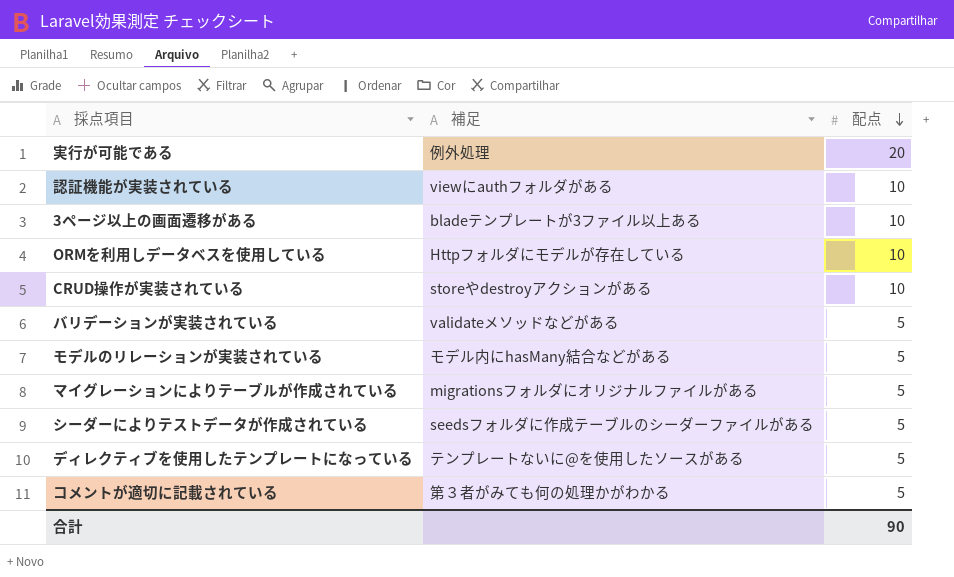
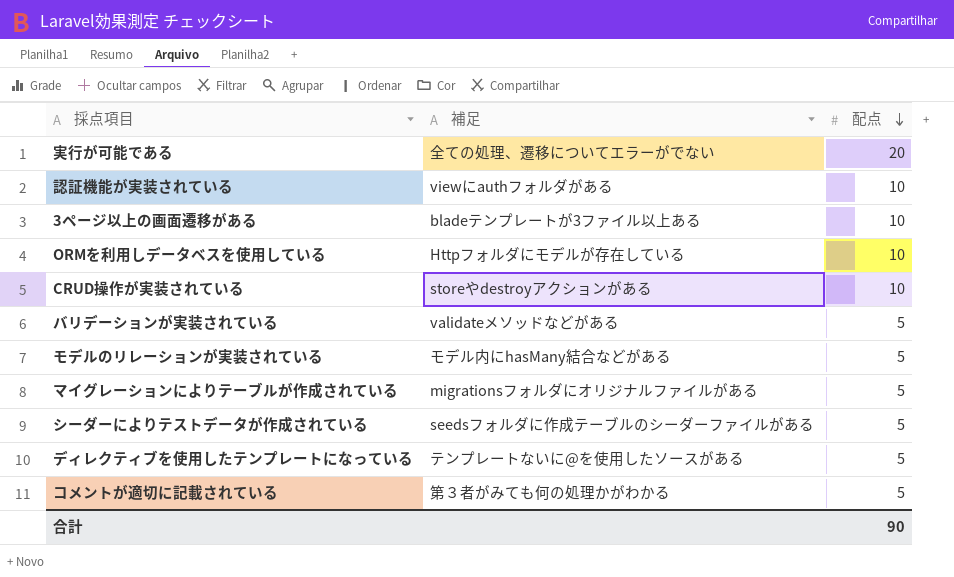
実行が可能である | 補足: 例外処理 -> 全ての処理、遷移についてエラーがでない

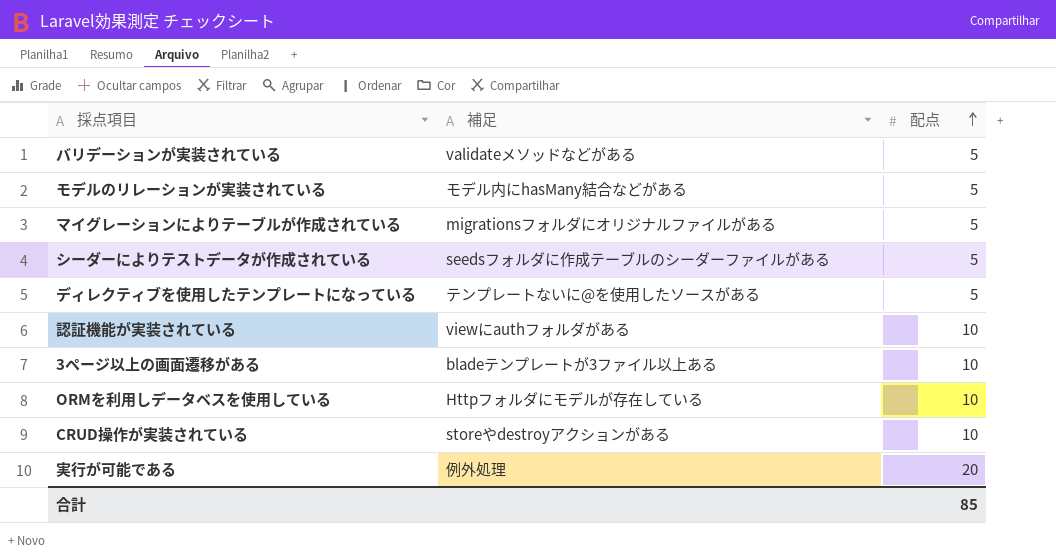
row order: 配点 descending -> 配点 ascending
row コメントが適切に記載されている: 第３者がみても何の処理かがわかる | 5 -> none
実行が可能である | 補足: 全ての処理、遷移についてエラーがでない -> 例外処理
合計 | 配点: 90 -> 85

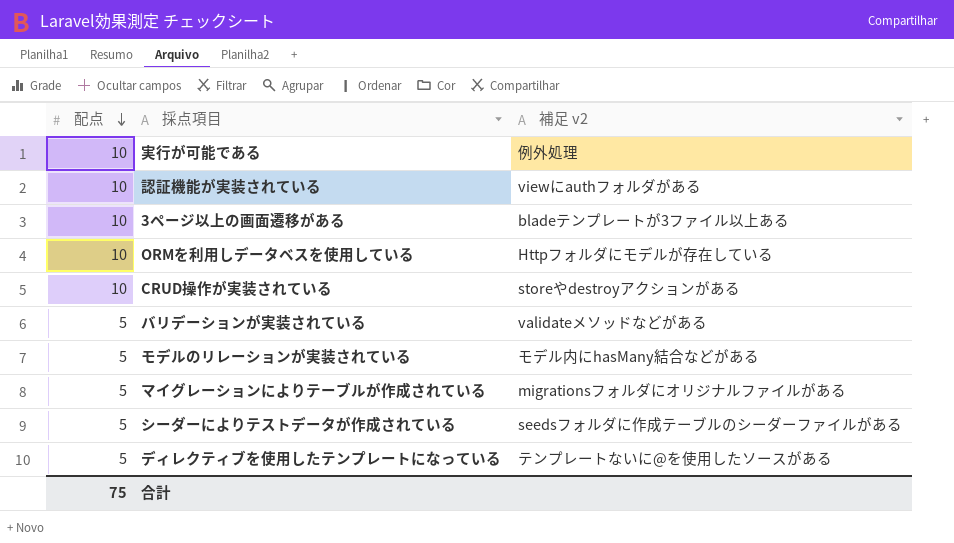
row order: 配点 ascending -> 配点 descending
column 配点 | position: 3 -> 1
column name: 補足 -> 補足 v2
実行が可能である | 配点: 20 -> 10
合計 | 配点: 85 -> 75

